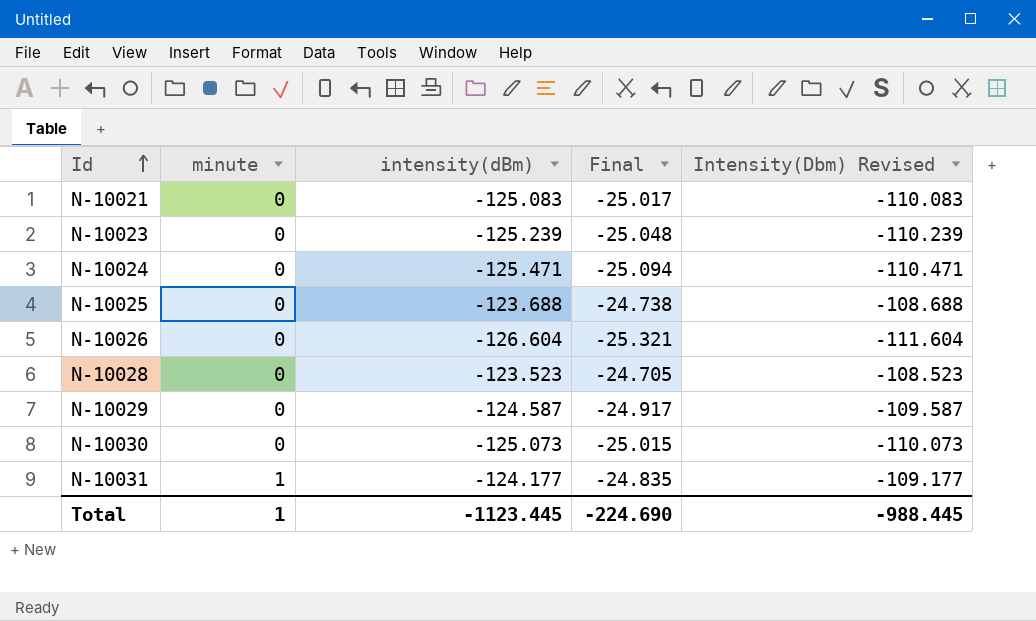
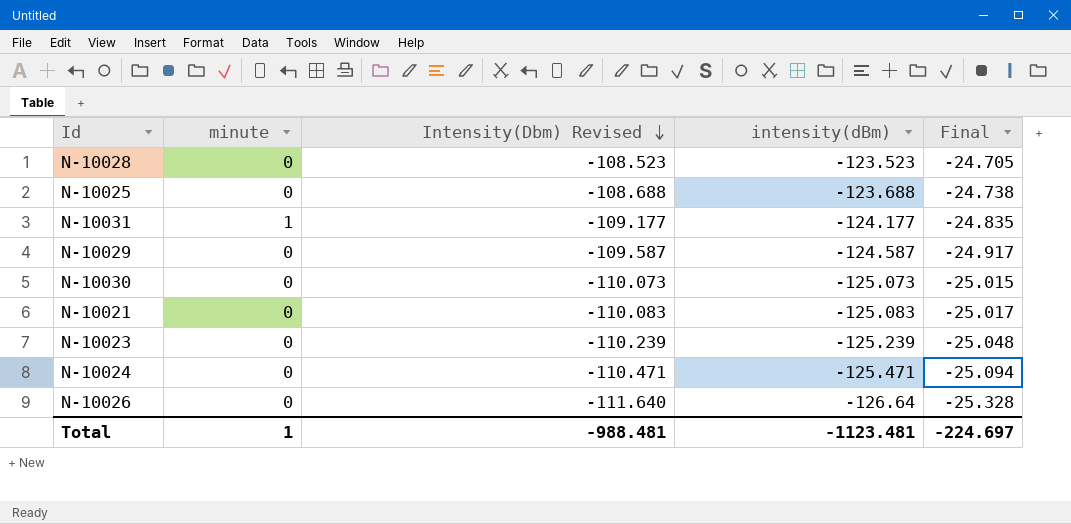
row order: Id ascending -> Intensity(Dbm) Revised descending
column Intensity(Dbm) Revised | position: 5 -> 3
N-10026 | Intensity(Dbm) Revised: -111.604 -> -111.640
N-10026 | intensity(dBm): -126.604 -> -126.64
N-10026 | Final: -25.321 -> -25.328
Total | Intensity(Dbm) Revised: -988.445 -> -988.481
Total | intensity(dBm): -1123.445 -> -1123.481
Total | Final: -224.690 -> -224.697

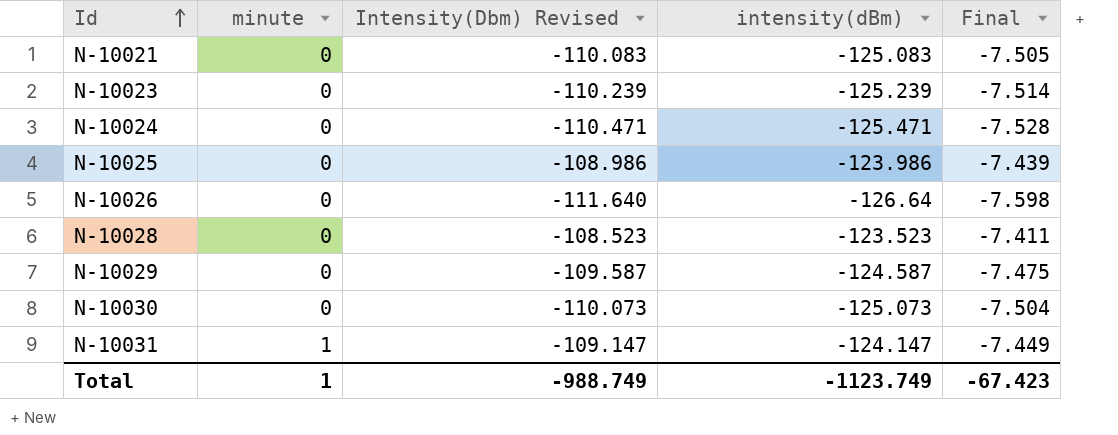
row order: Intensity(Dbm) Revised descending -> Id ascending
column Final | formula: [intensity(dBm)] * 0.2 -> [intensity(dBm)] * 0.06
N-10025 | Intensity(Dbm) Revised: -108.688 -> -108.986
N-10025 | intensity(dBm): -123.688 -> -123.986
N-10031 | Intensity(Dbm) Revised: -109.177 -> -109.147
N-10031 | intensity(dBm): -124.177 -> -124.147
Total | Intensity(Dbm) Revised: -988.481 -> -988.749
Total | intensity(dBm): -1123.481 -> -1123.749
Total | Final: -224.697 -> -67.423

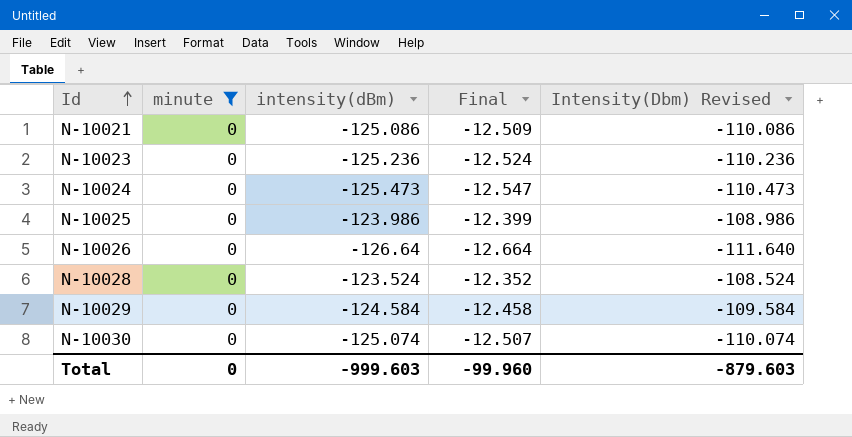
filter: none -> minute = 0
column Final | formula: [intensity(dBm)] * 0.06 -> [intensity(dBm)] * 0.1
column Intensity(Dbm) Revised | position: 3 -> 5
N-10021 | intensity(dBm): -125.083 -> -125.086
N-10021 | Intensity(Dbm) Revised: -110.083 -> -110.086
N-10023 | intensity(dBm): -125.239 -> -125.236
N-10023 | Intensity(Dbm) Revised: -110.239 -> -110.236
N-10024 | intensity(dBm): -125.471 -> -125.473
N-10024 | Intensity(Dbm) Revised: -110.471 -> -110.473
N-10028 | intensity(dBm): -123.523 -> -123.524
N-10028 | Intensity(Dbm) Revised: -108.523 -> -108.524
N-10029 | intensity(dBm): -124.587 -> -124.584
N-10029 | Intensity(Dbm) Revised: -109.587 -> -109.584
N-10030 | intensity(dBm): -125.073 -> -125.074
N-10030 | Intensity(Dbm) Revised: -110.073 -> -110.074
Total | minute: 1 -> 0
Total | intensity(dBm): -1123.749 -> -999.603
Total | Final: -67.423 -> -99.960
Total | Intensity(Dbm) Revised: -988.749 -> -879.603

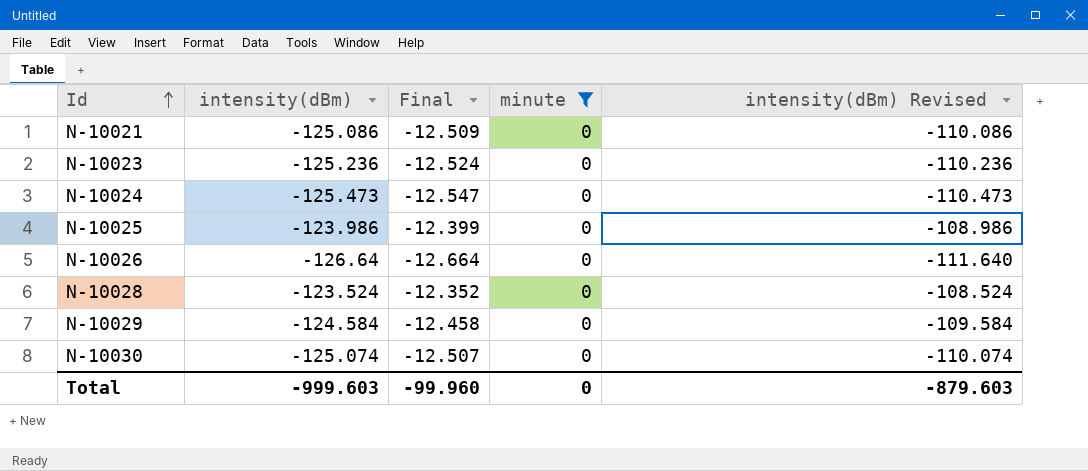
column minute | position: 2 -> 4
column name: Intensity(Dbm) Revised -> intensity(dBm) Revised

